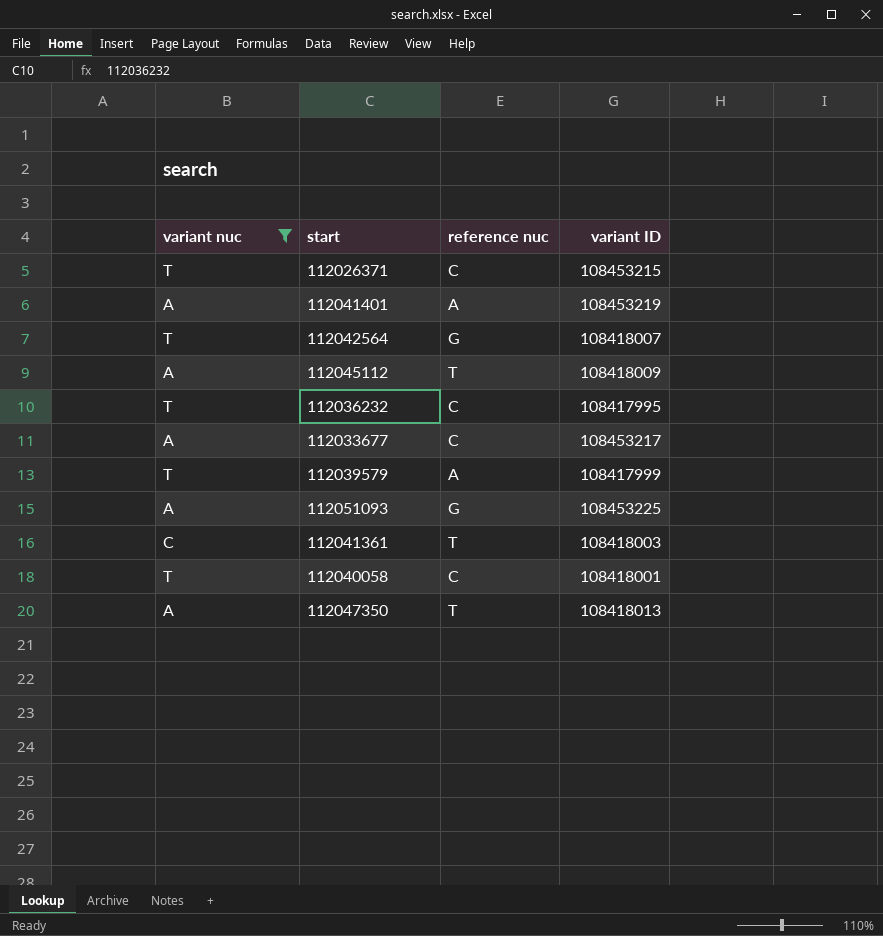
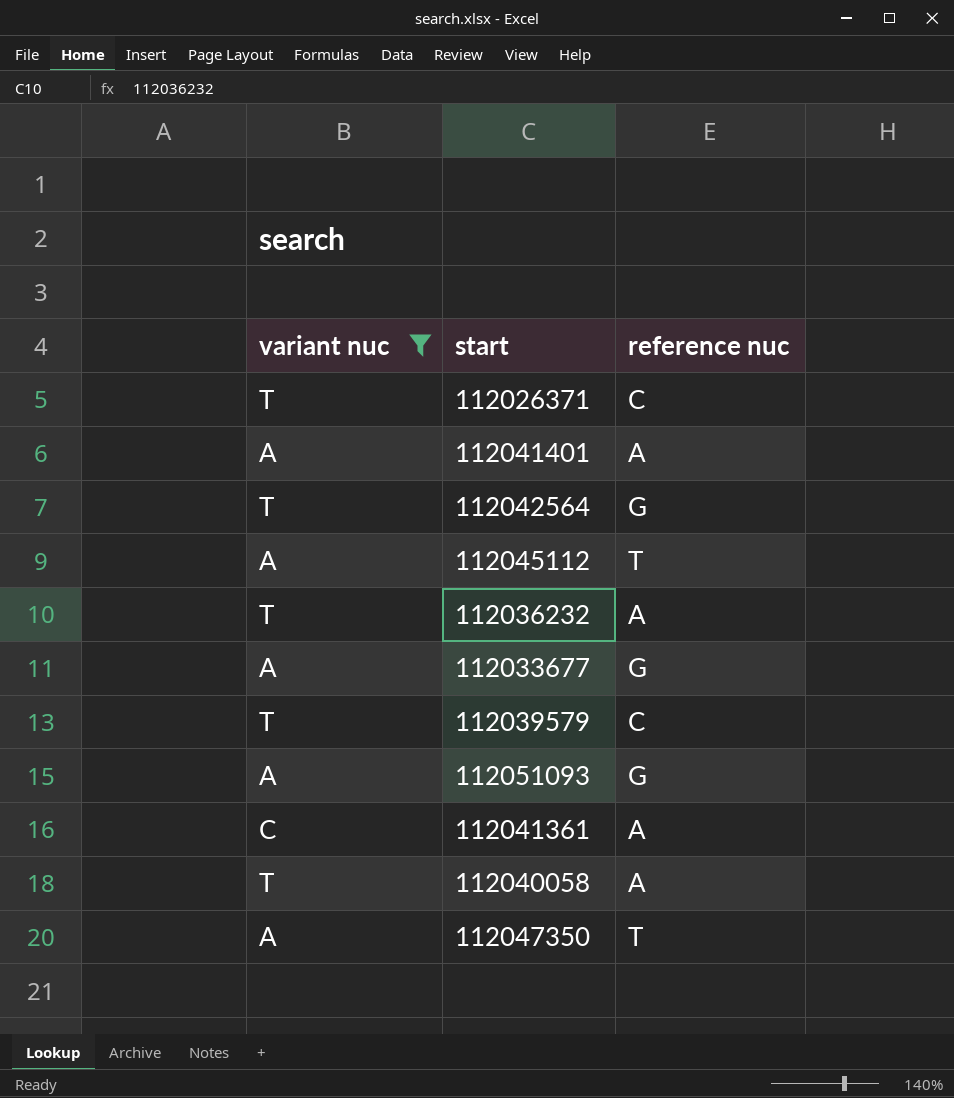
column variant ID | position: 4 -> none
112036232 | reference nuc: C -> A
112033677 | reference nuc: C -> G
112039579 | reference nuc: A -> C
112041361 | reference nuc: T -> A
112040058 | reference nuc: C -> A

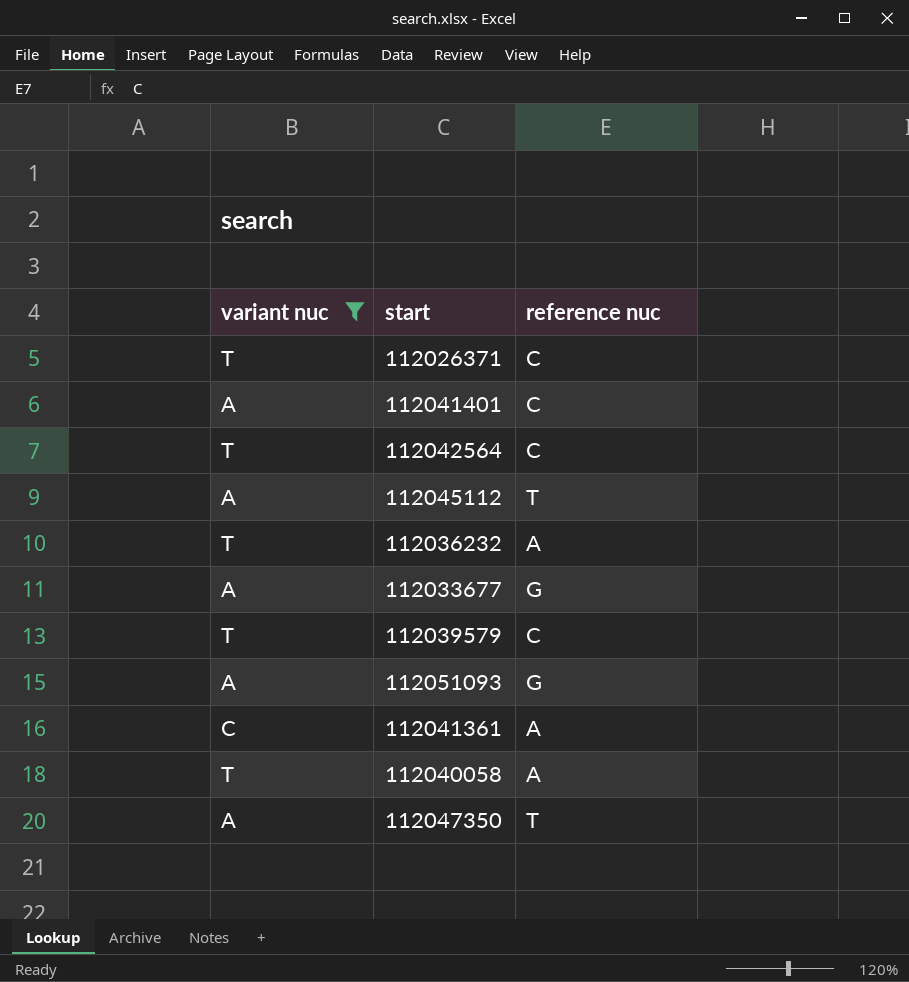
112041401 | reference nuc: A -> C
112042564 | reference nuc: G -> C

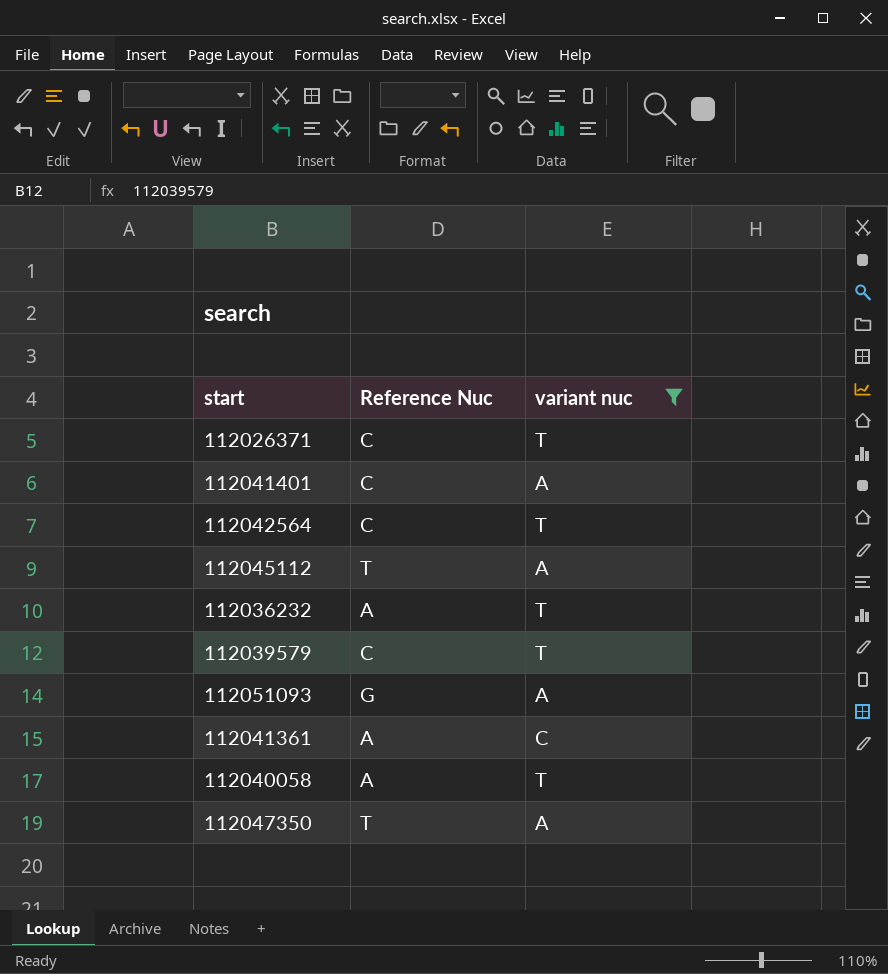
column name: reference nuc -> Reference Nuc
column variant nuc | position: 1 -> 3
row 112033677: A | G -> none

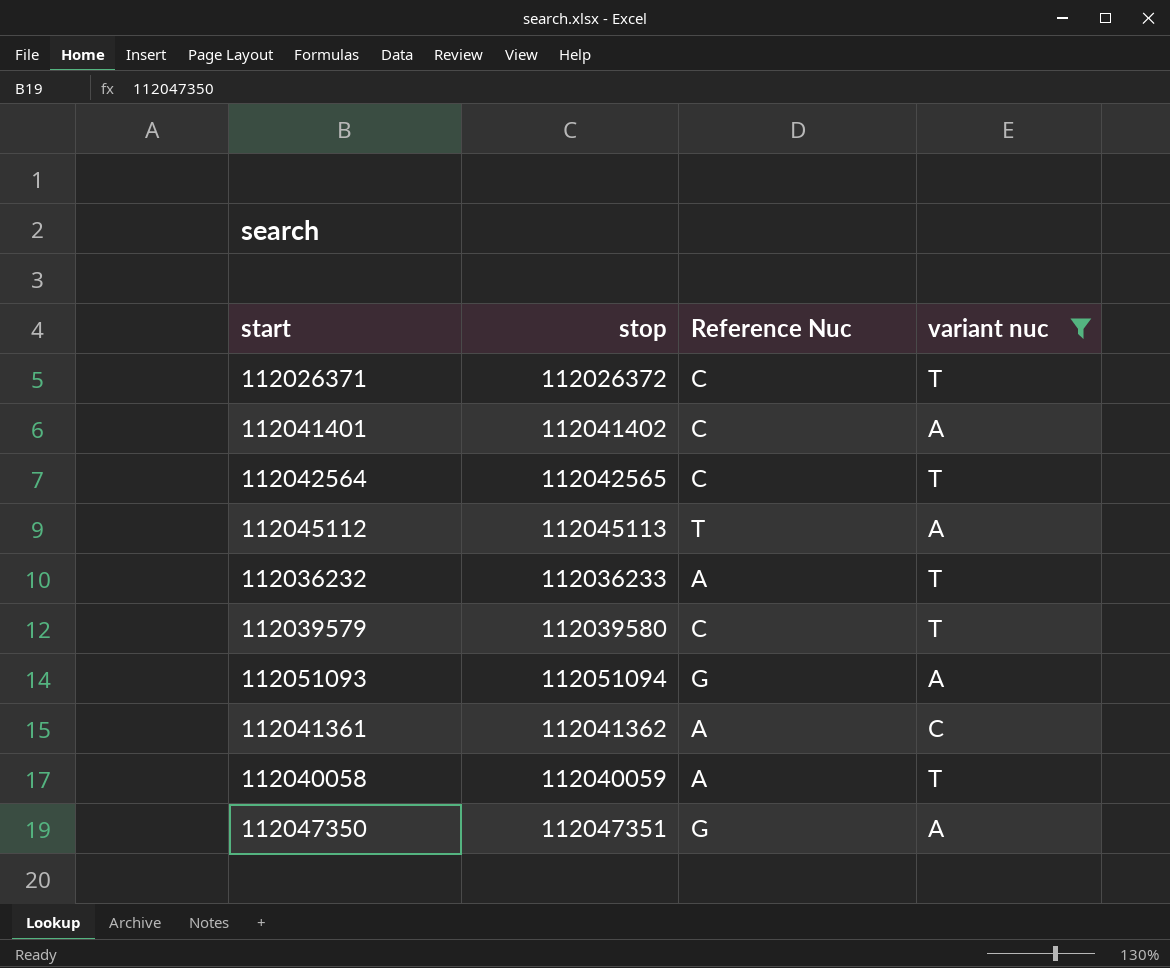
column stop | position: none -> 2
112047350 | Reference Nuc: T -> G

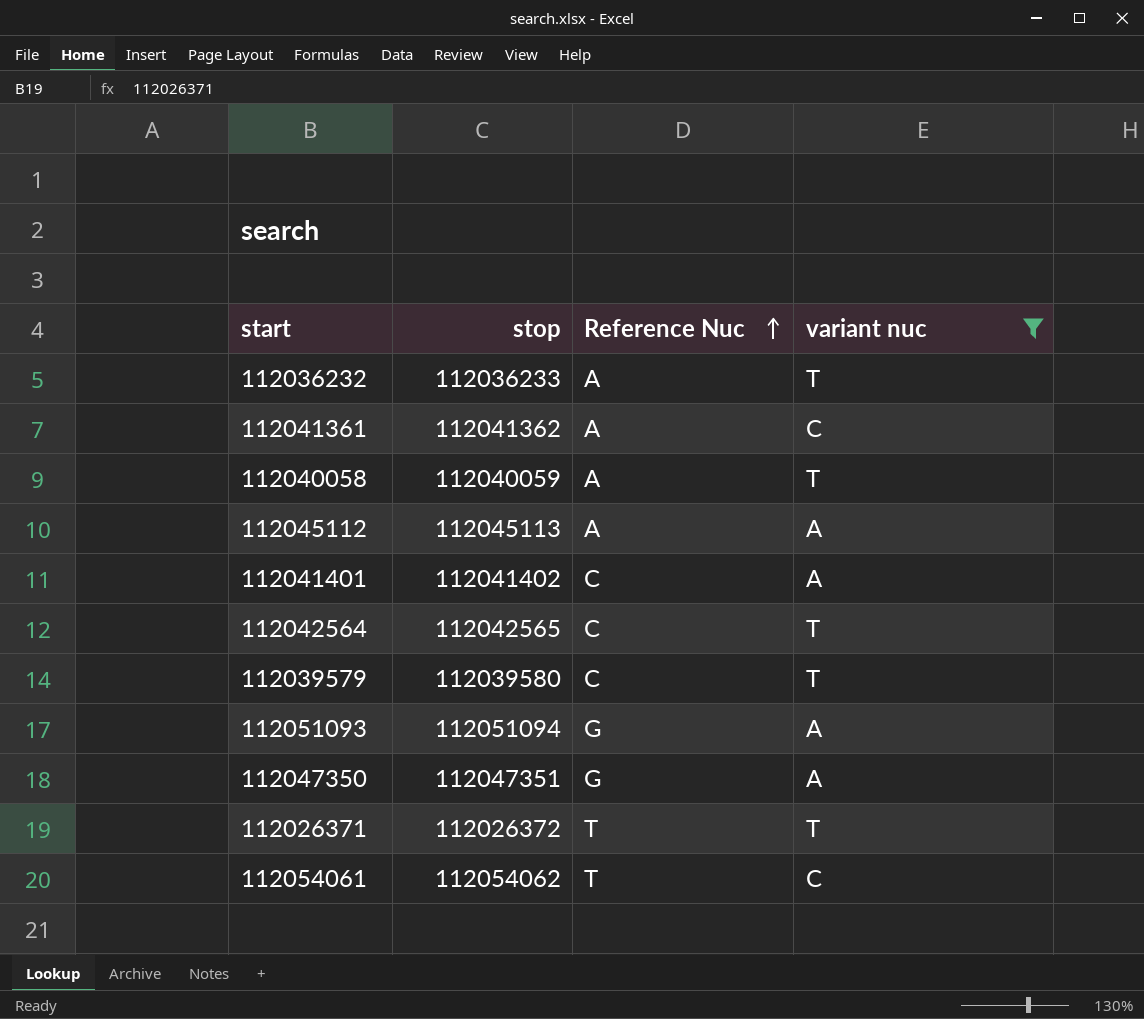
row order: none -> Reference Nuc ascending
112045112 | Reference Nuc: T -> A
112026371 | Reference Nuc: C -> T
row 112054061: none -> 112054062 | T | C

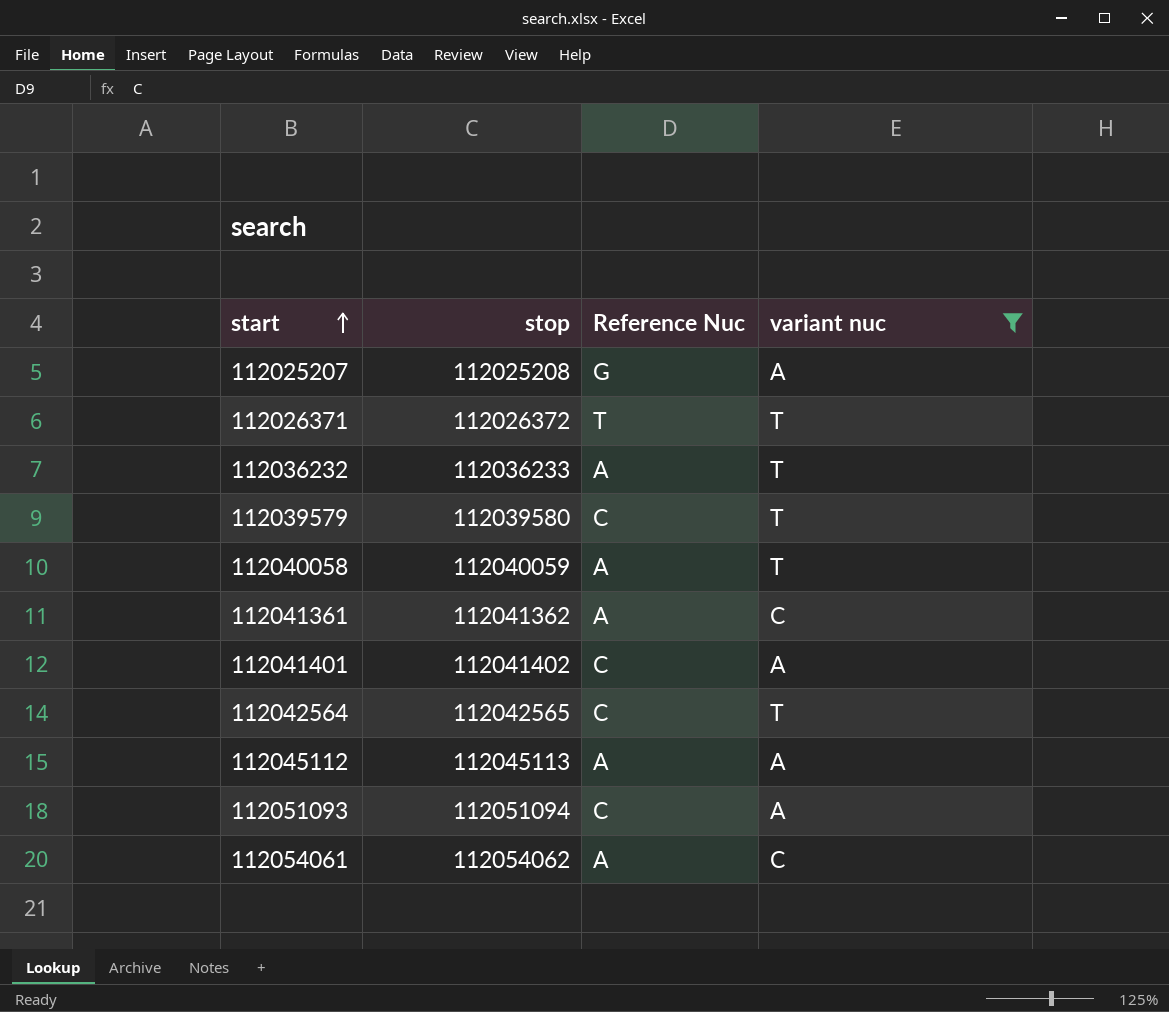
row order: Reference Nuc ascending -> start ascending
row 112047350: 112047351 | G | A -> none
row 112025207: none -> 112025208 | G | A
112051093 | Reference Nuc: G -> C
112054061 | Reference Nuc: T -> A

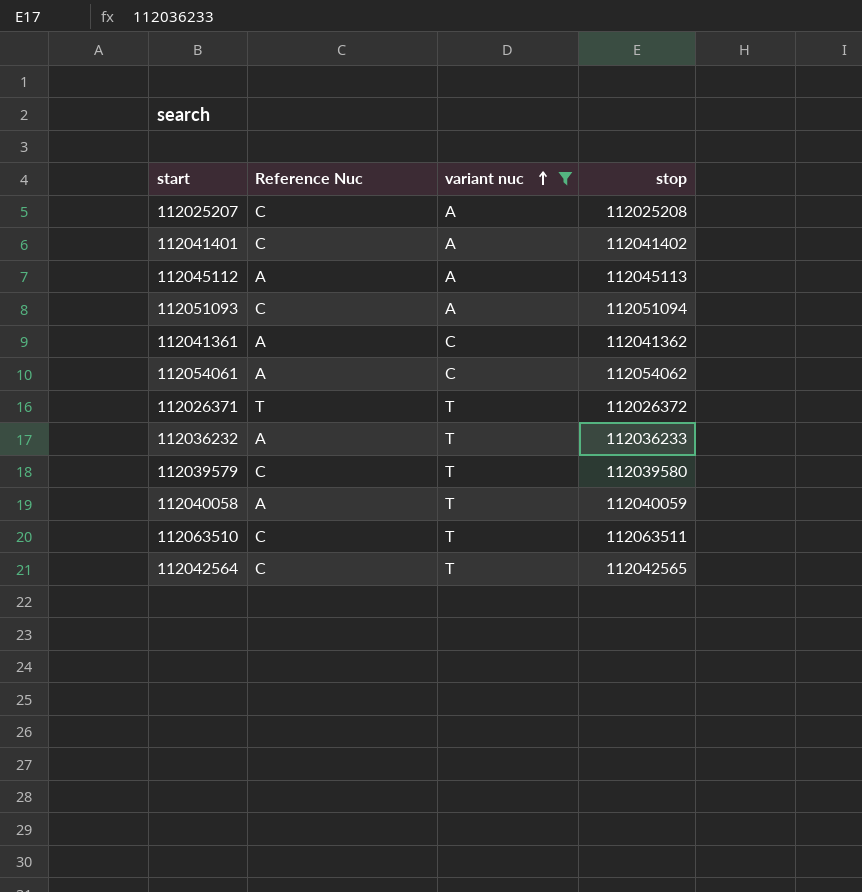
row order: start ascending -> variant nuc ascending
column stop | position: 2 -> 4
112025207 | Reference Nuc: G -> C
row 112063510: none -> C | T | 112063511

